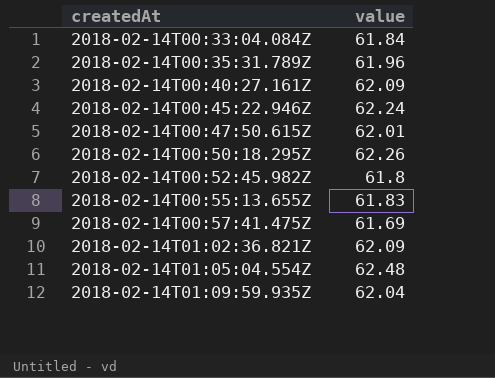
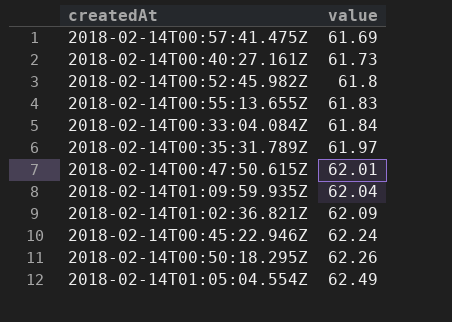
row order: createdAt ascending -> value ascending
2018-02-14T00:40:27.161Z | value: 62.09 -> 61.73
2018-02-14T00:35:31.789Z | value: 61.96 -> 61.97
2018-02-14T01:05:04.554Z | value: 62.48 -> 62.49

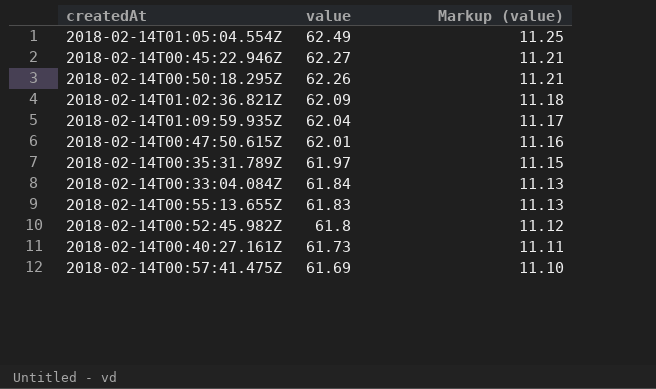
row order: value ascending -> value descending
column Markup (value) | formula: none -> [value] * 0.18
2018-02-14T00:45:22.946Z | value: 62.24 -> 62.27

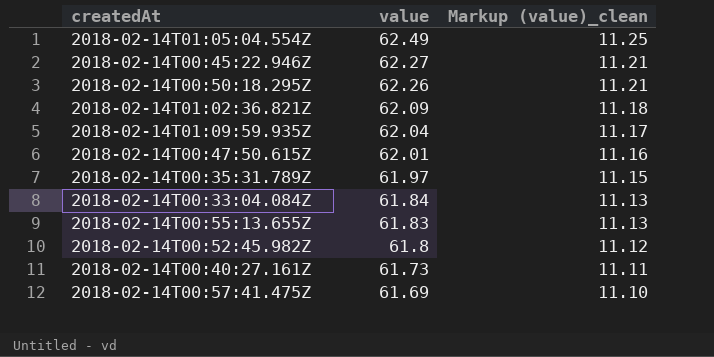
column name: Markup (value) -> Markup (value)_clean

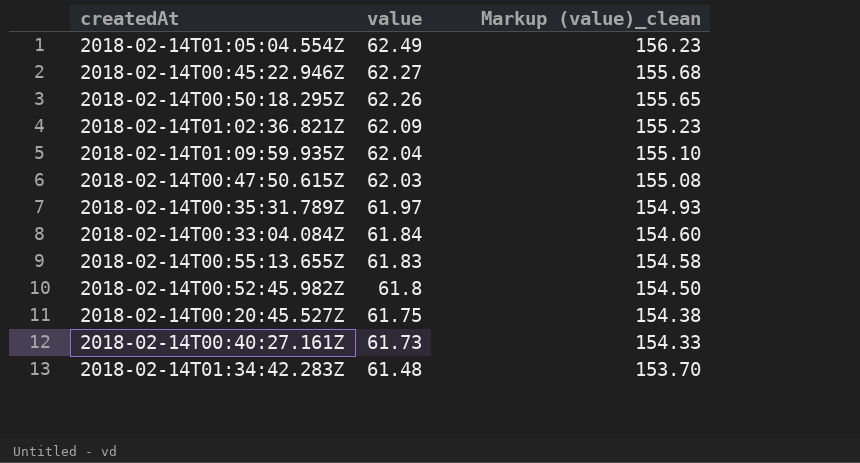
column Markup (value)_clean | formula: [value] * 0.18 -> [value] * 2.5
row 2018-02-14T00:57:41.475Z: 61.69 | 11.10 -> none
2018-02-14T00:47:50.615Z | value: 62.01 -> 62.03
row 2018-02-14T00:20:45.527Z: none -> 61.75 | 154.38
row 2018-02-14T01:34:42.283Z: none -> 61.48 | 153.70

